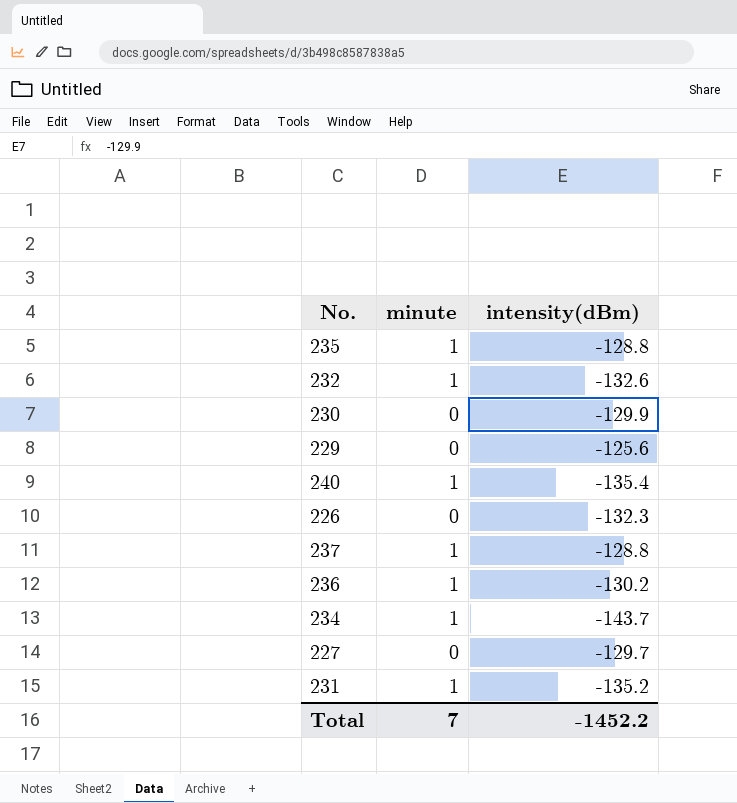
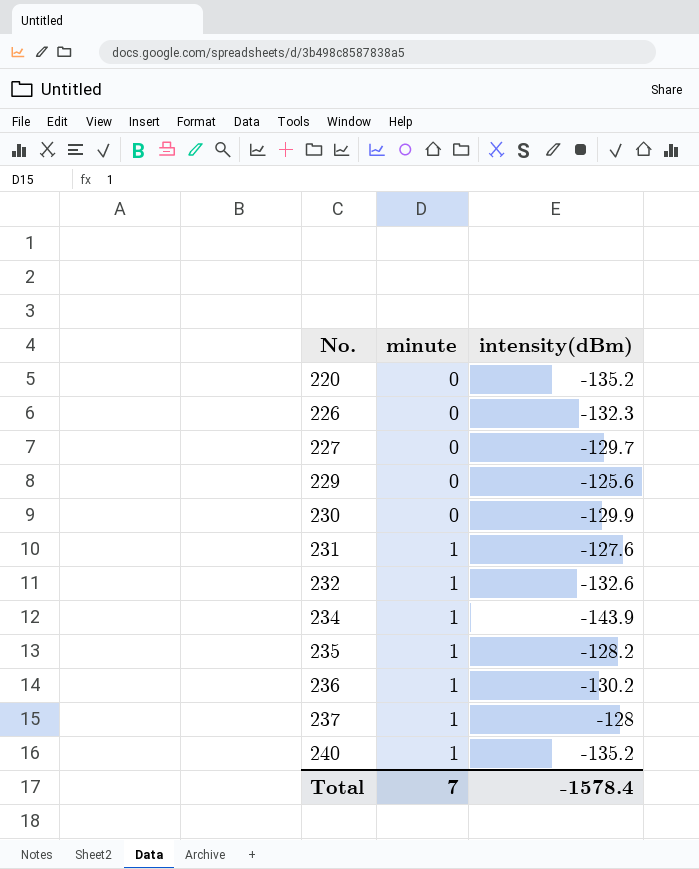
row order: none -> No. ascending
row 220: none -> 0 | -135.2
231 | intensity(dBm): -135.2 -> -127.6
234 | intensity(dBm): -143.7 -> -143.9
235 | intensity(dBm): -128.8 -> -128.2
237 | intensity(dBm): -128.8 -> -128
240 | intensity(dBm): -135.4 -> -135.2
Total | intensity(dBm): -1452.2 -> -1578.4

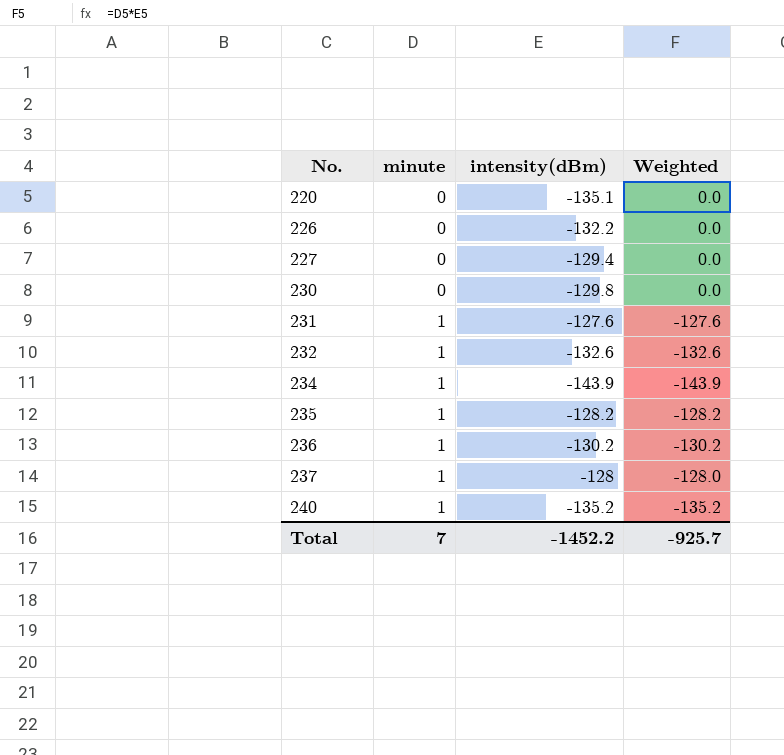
column Weighted | formula: none -> [minute] * [intensity(dBm)]
row 229: 0 | -125.6 -> none
220 | intensity(dBm): -135.2 -> -135.1
226 | intensity(dBm): -132.3 -> -132.2
227 | intensity(dBm): -129.7 -> -129.4
230 | intensity(dBm): -129.9 -> -129.8
Total | intensity(dBm): -1578.4 -> -1452.2

